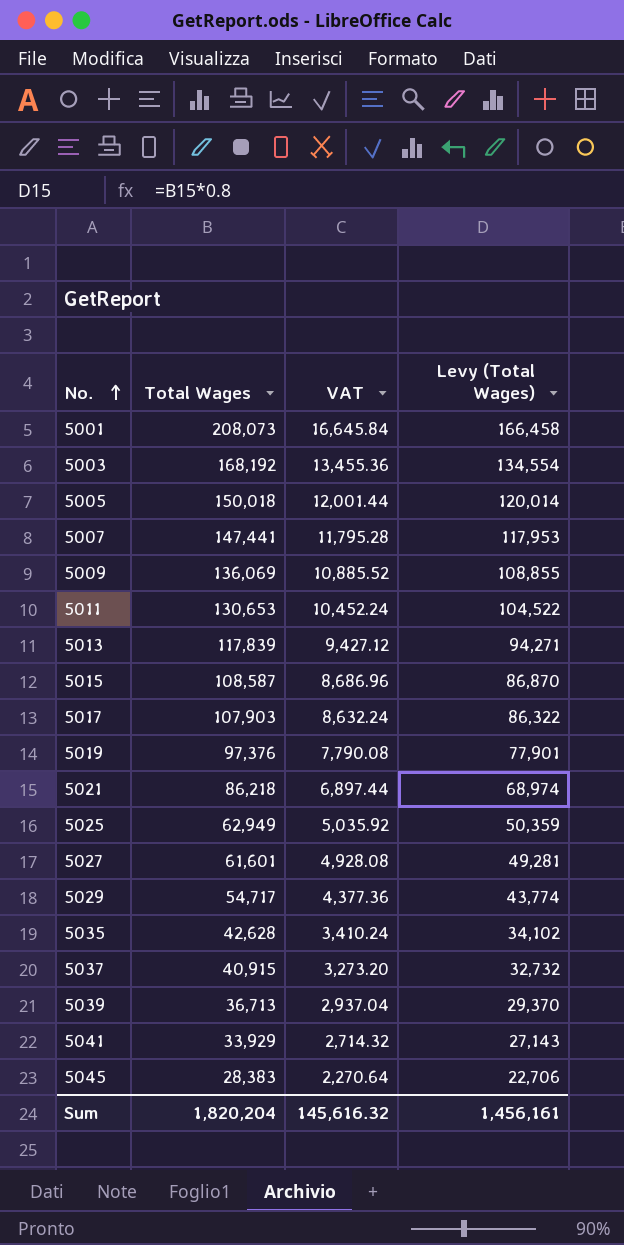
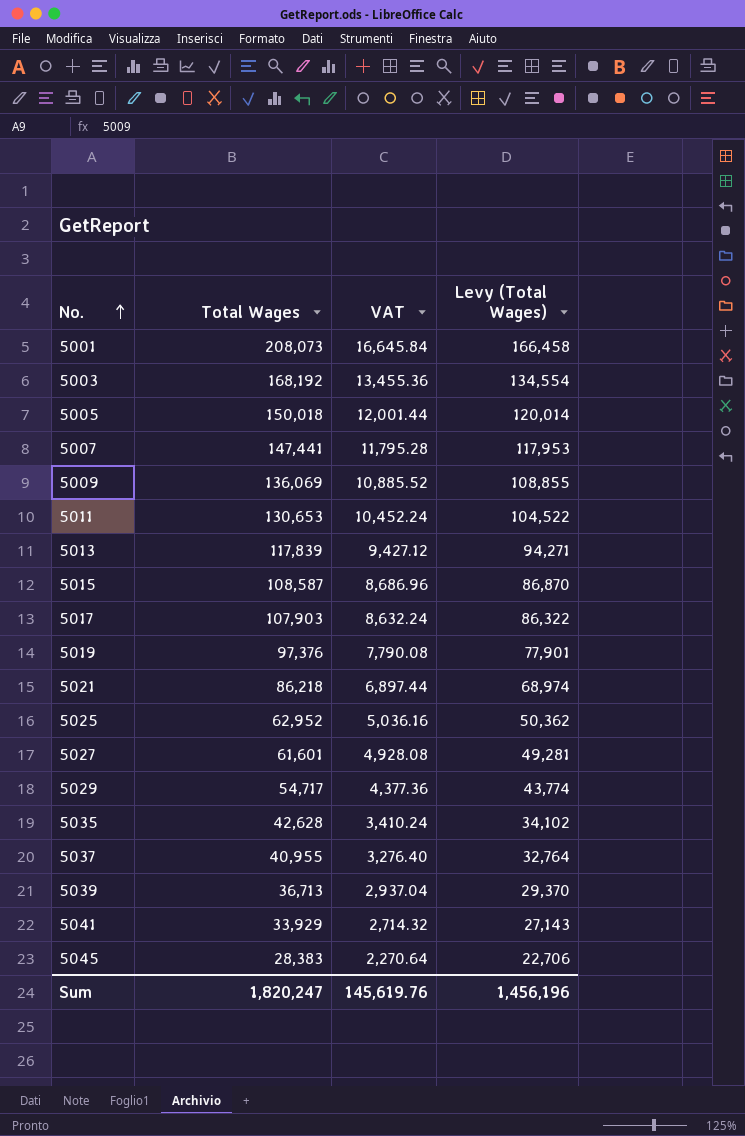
5025 | Total Wages: 62,949 -> 62,952
5025 | VAT: 5,035.92 -> 5,036.16
5025 | Levy (Total Wages): 50,359 -> 50,362
5037 | Total Wages: 40,915 -> 40,955
5037 | VAT: 3,273.20 -> 3,276.40
5037 | Levy (Total Wages): 32,732 -> 32,764
Sum | Total Wages: 1,820,204 -> 1,820,247
Sum | VAT: 145,616.32 -> 145,619.76
Sum | Levy (Total Wages): 1,456,161 -> 1,456,196

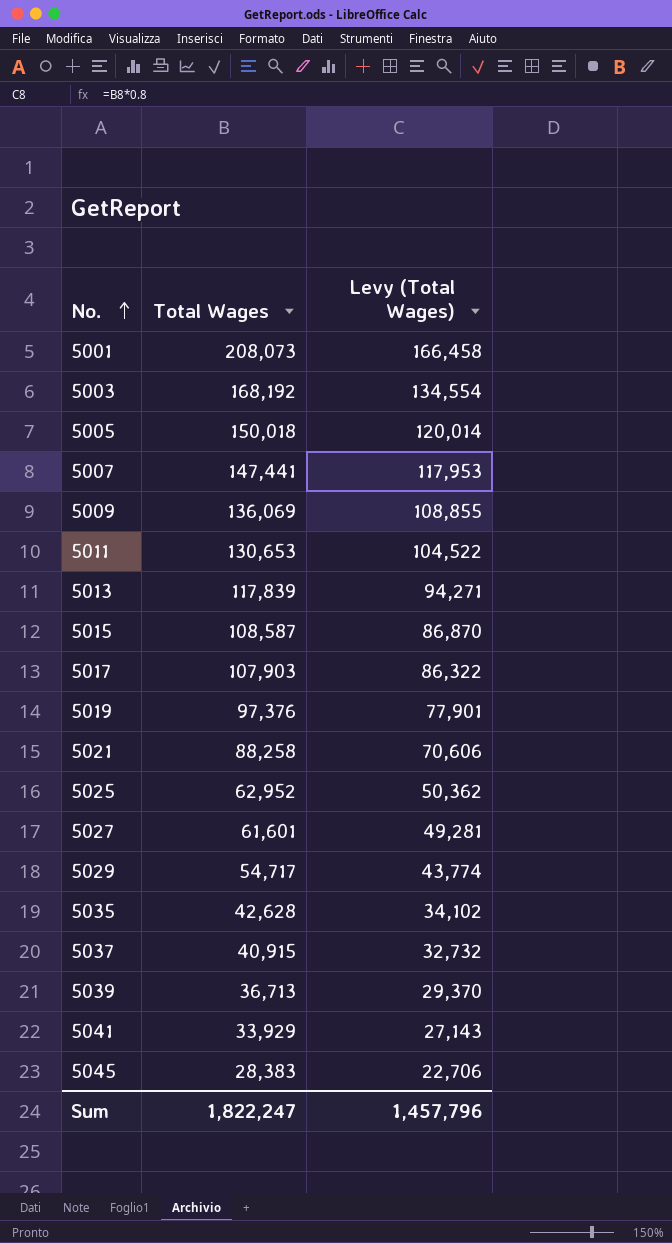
column VAT | formula: [Total Wages] * 0.08 -> none
5021 | Total Wages: 86,218 -> 88,258
5021 | Levy (Total Wages): 68,974 -> 70,606
5037 | Total Wages: 40,955 -> 40,915
5037 | Levy (Total Wages): 32,764 -> 32,732
Sum | Total Wages: 1,820,247 -> 1,822,247
Sum | Levy (Total Wages): 1,456,196 -> 1,457,796

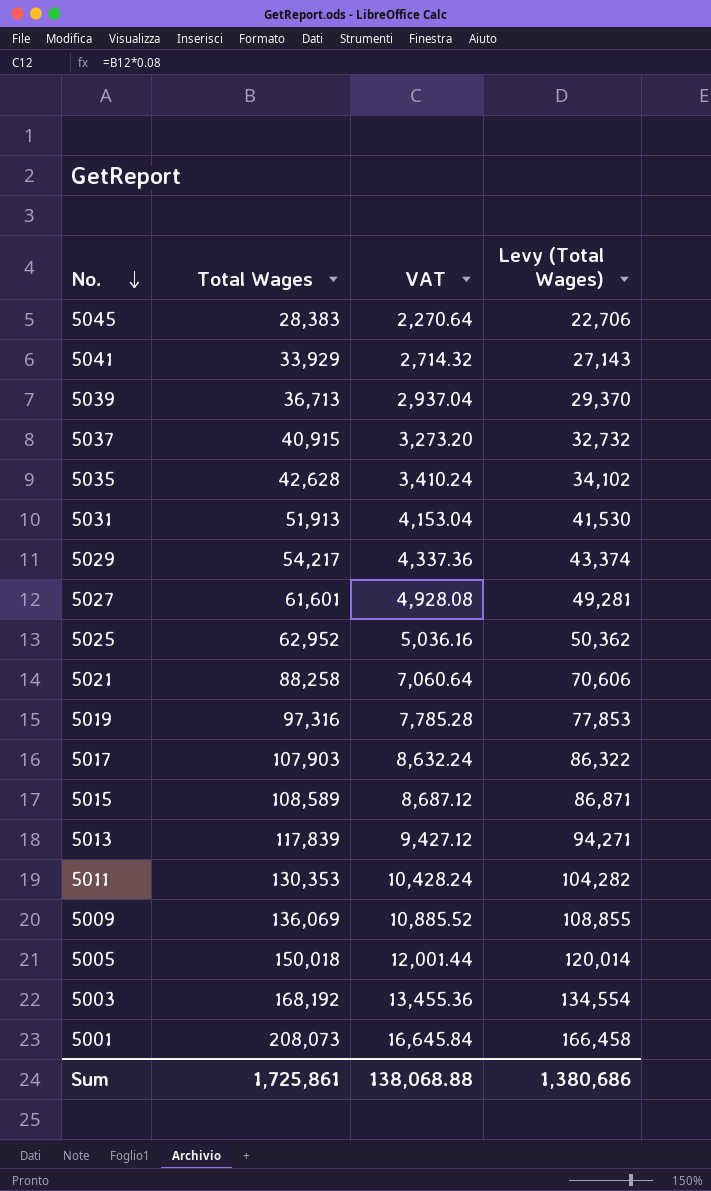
row order: No. ascending -> No. descending
column VAT | formula: none -> [Total Wages] * 0.08
row 5007: 147,441 | 117,953 -> none
row 5031: none -> 51,913 | 4,153.04 | 41,530
5029 | Total Wages: 54,717 -> 54,217
5029 | Levy (Total Wages): 43,774 -> 43,374
5019 | Total Wages: 97,376 -> 97,316
5019 | Levy (Total Wages): 77,901 -> 77,853
5015 | Total Wages: 108,587 -> 108,589
5015 | Levy (Total Wages): 86,870 -> 86,871
5011 | Total Wages: 130,653 -> 130,353
5011 | Levy (Total Wages): 104,522 -> 104,282
Sum | Total Wages: 1,822,247 -> 1,725,861
Sum | Levy (Total Wages): 1,457,796 -> 1,380,686

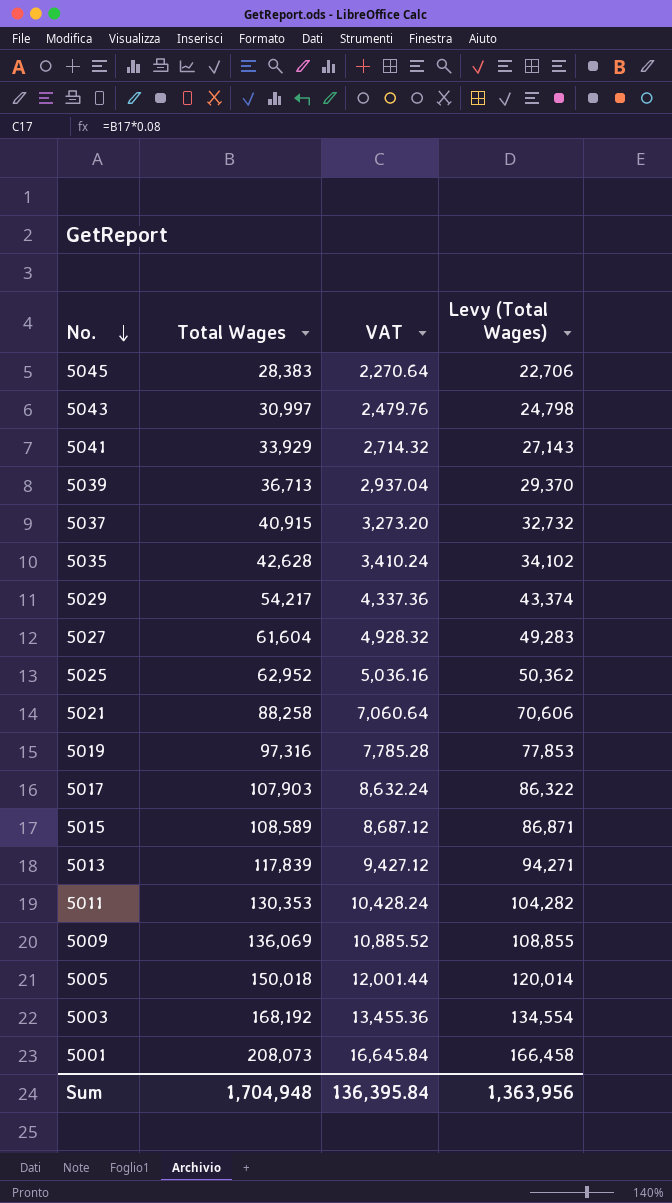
row 5031: 51,913 | 4,153.04 | 41,530 -> none
row 5043: none -> 30,997 | 2,479.76 | 24,798
5027 | Total Wages: 61,601 -> 61,604
5027 | VAT: 4,928.08 -> 4,928.32
5027 | Levy (Total Wages): 49,281 -> 49,283
Sum | Total Wages: 1,725,861 -> 1,704,948
Sum | VAT: 138,068.88 -> 136,395.84
Sum | Levy (Total Wages): 1,380,686 -> 1,363,956

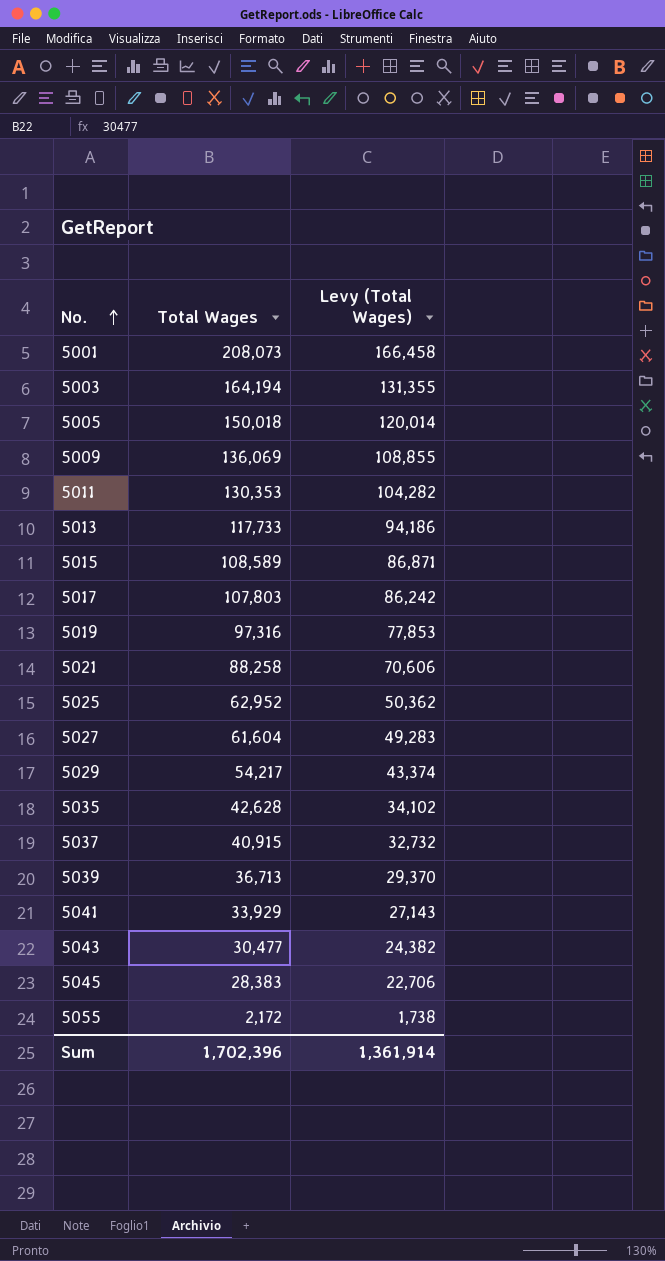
row order: No. descending -> No. ascending
column VAT | formula: [Total Wages] * 0.08 -> none
5003 | Total Wages: 168,192 -> 164,194
5003 | Levy (Total Wages): 134,554 -> 131,355
5013 | Total Wages: 117,839 -> 117,733
5013 | Levy (Total Wages): 94,271 -> 94,186
5017 | Total Wages: 107,903 -> 107,803
5017 | Levy (Total Wages): 86,322 -> 86,242
5043 | Total Wages: 30,997 -> 30,477
5043 | Levy (Total Wages): 24,798 -> 24,382
row 5055: none -> 2,172 | 1,738
Sum | Total Wages: 1,704,948 -> 1,702,396
Sum | Levy (Total Wages): 1,363,956 -> 1,361,914

